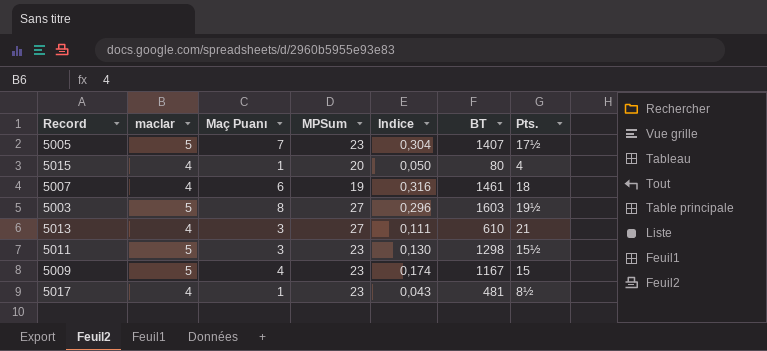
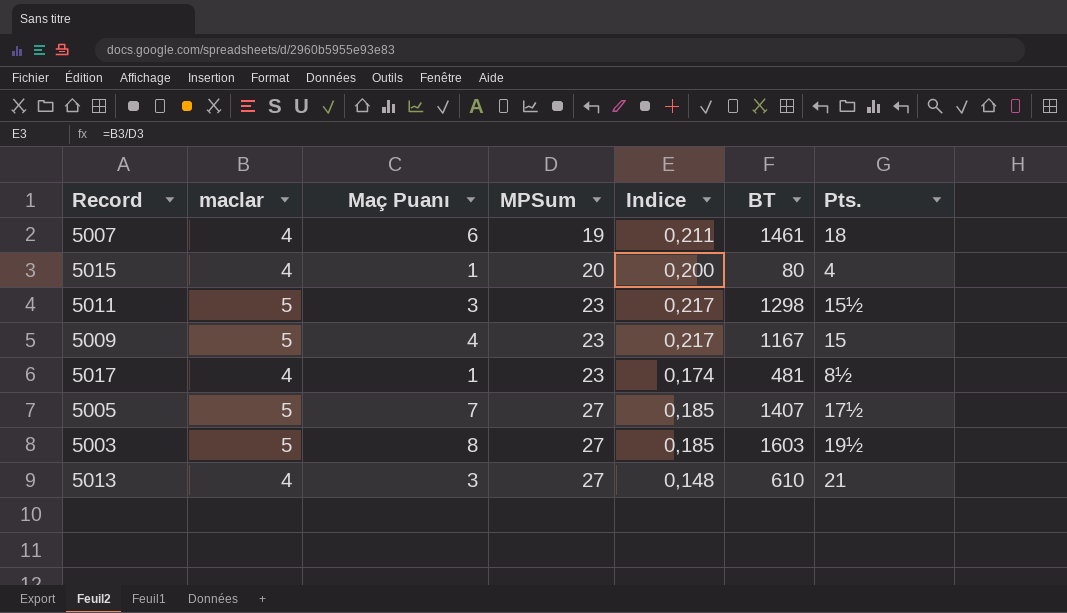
row order: none -> MPSum ascending
column Indice | formula: [Maç Puanı] / [MPSum] -> [maclar] / [MPSum]
5005 | MPSum: 23 -> 27

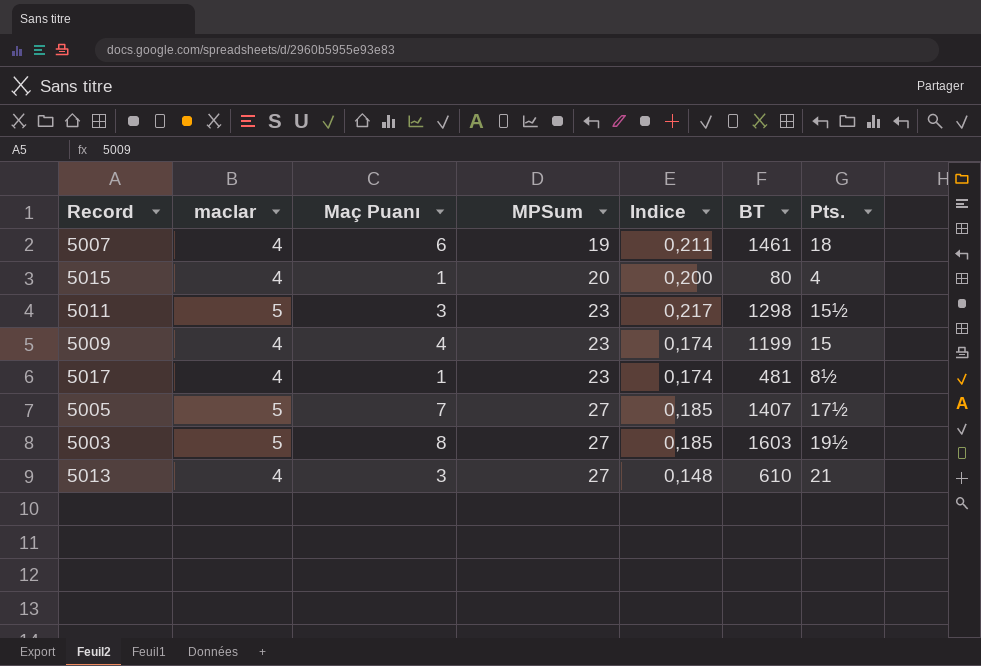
5009 | maclar: 5 -> 4
5009 | Indice: 0,217 -> 0,174
5009 | BT: 1167 -> 1199

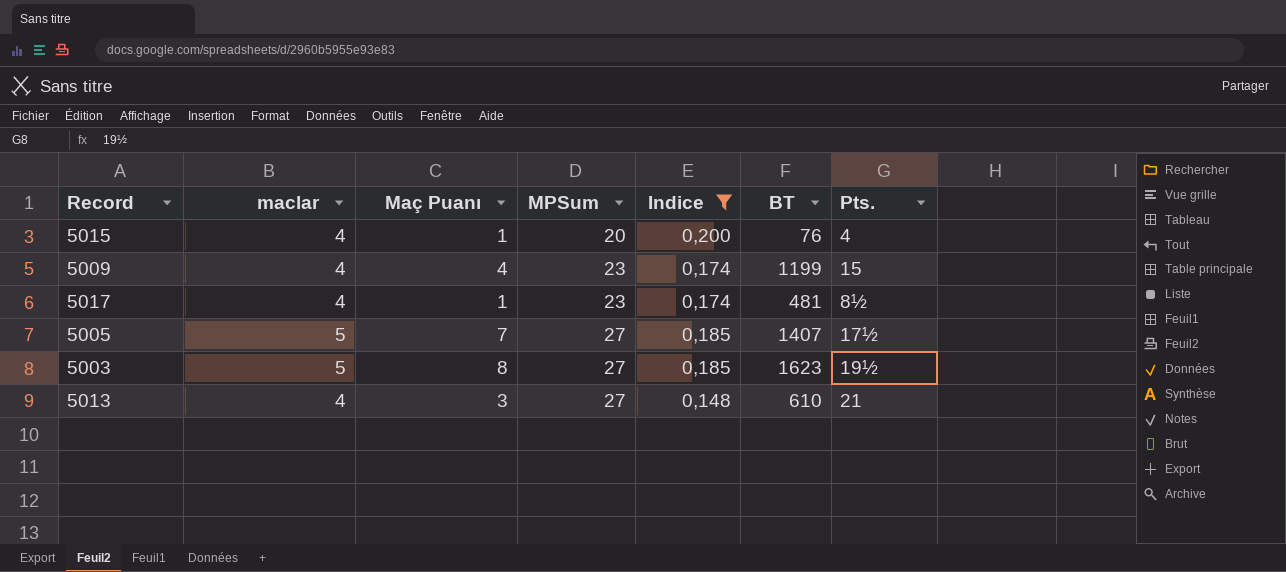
filter: none -> Indice <= 0,200
5015 | BT: 80 -> 76
5003 | BT: 1603 -> 1623

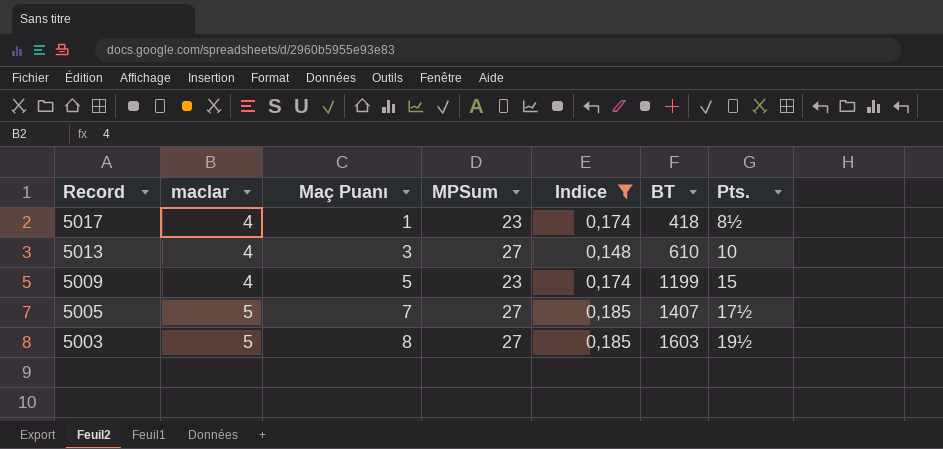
row order: MPSum ascending -> Record descending
row 5015: 4 | 1 | 20 | 0,200 | 76 | 4 -> none
5017 | BT: 481 -> 418
5013 | Pts.: 21 -> 10
5009 | Maç Puanı: 4 -> 5
5003 | BT: 1623 -> 1603

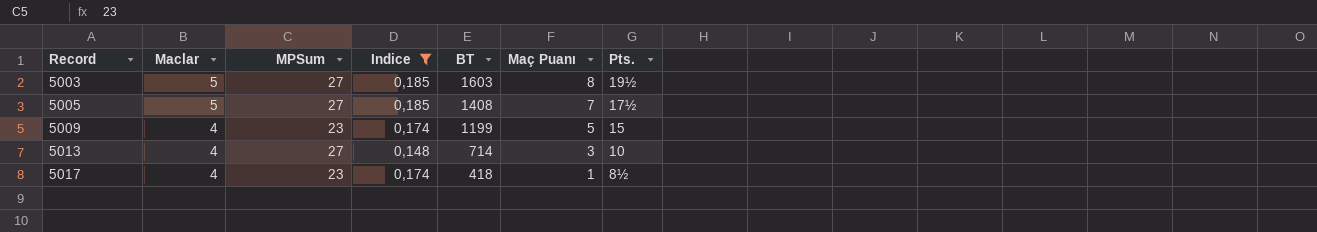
row order: Record descending -> Record ascending
column name: maclar -> Maclar
column Maç Puanı | position: 3 -> 6
5005 | BT: 1407 -> 1408
5013 | BT: 610 -> 714

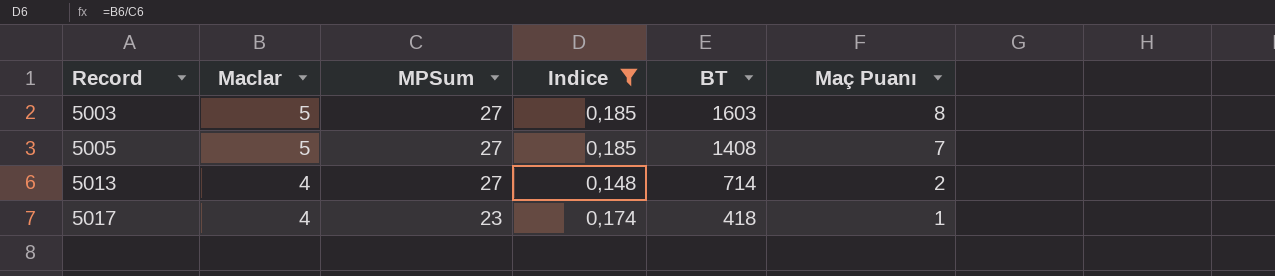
column Pts. | position: 7 -> none
row 5009: 4 | 23 | 0,174 | 1199 | 5 | 15 -> none
5013 | Maç Puanı: 3 -> 2

